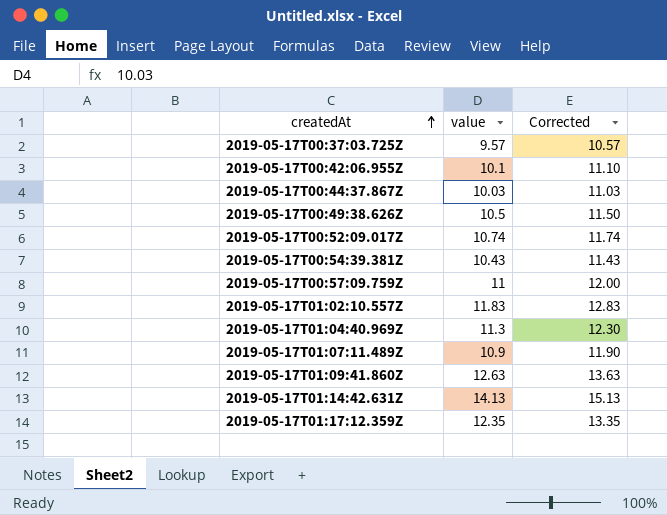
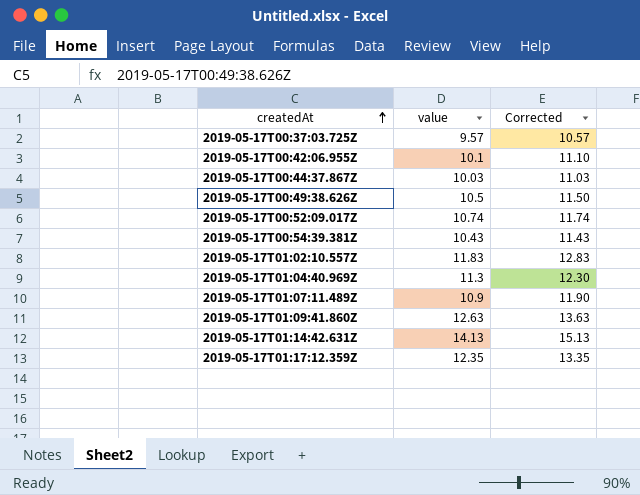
row 2019-05-17T00:57:09.759Z: 11 | 12.00 -> none

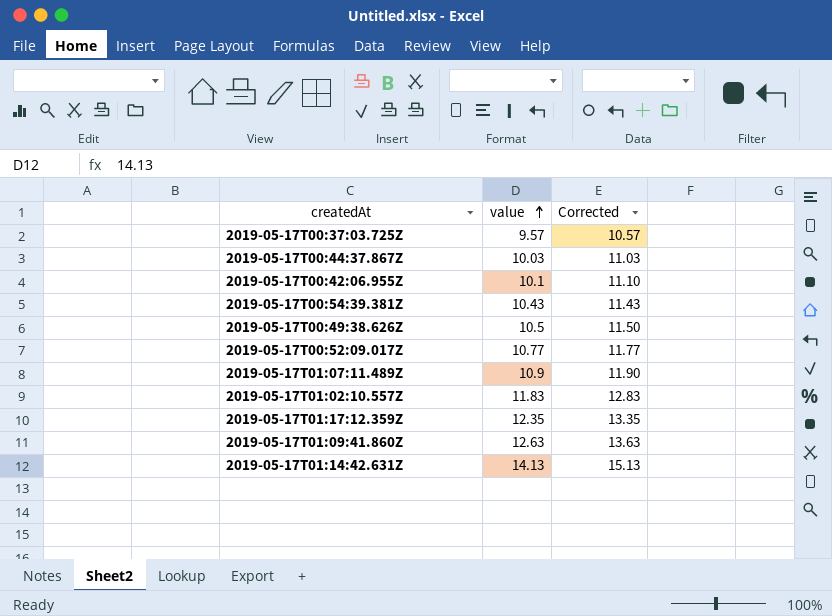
row order: createdAt ascending -> value ascending
row 2019-05-17T01:04:40.969Z: 11.3 | 12.30 -> none
2019-05-17T00:52:09.017Z | value: 10.74 -> 10.77
2019-05-17T00:52:09.017Z | Corrected: 11.74 -> 11.77

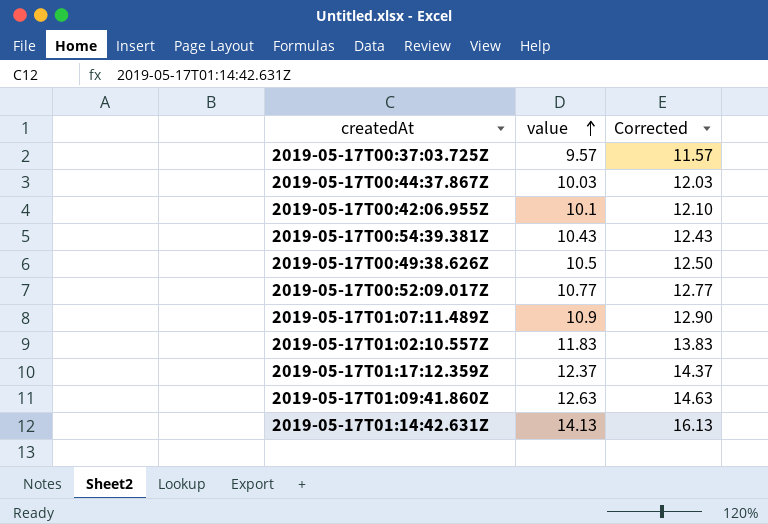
column Corrected | formula: [value] + 1 -> [value] + 2
2019-05-17T01:17:12.359Z | value: 12.35 -> 12.37

